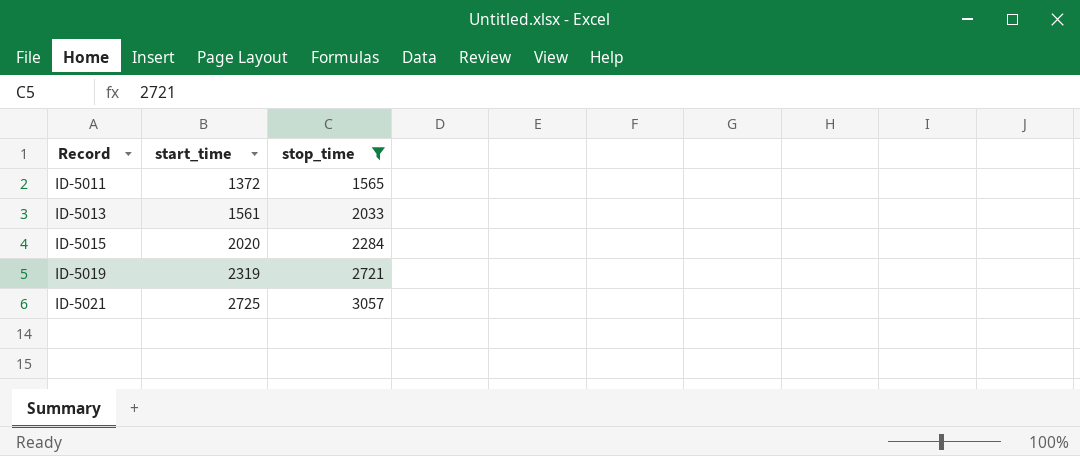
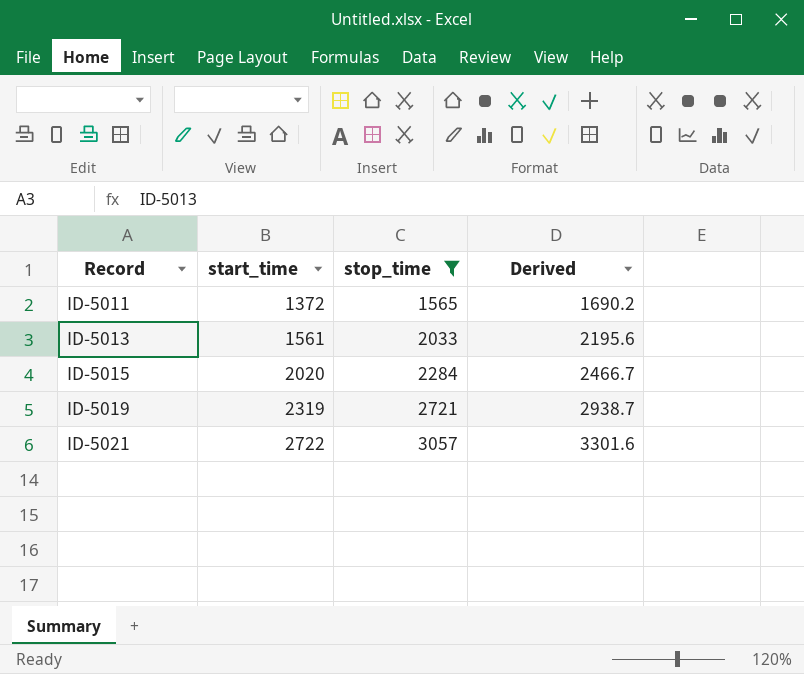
column Derived | formula: none -> [stop_time] * 1.08
ID-5021 | start_time: 2725 -> 2722

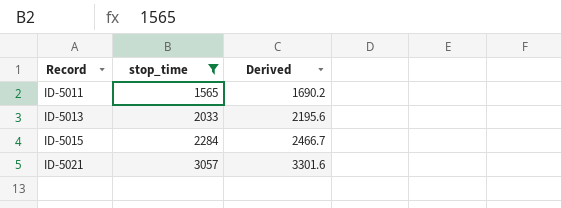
column start_time | position: 2 -> none
row ID-5019: 2319 | 2721 | 2938.7 -> none

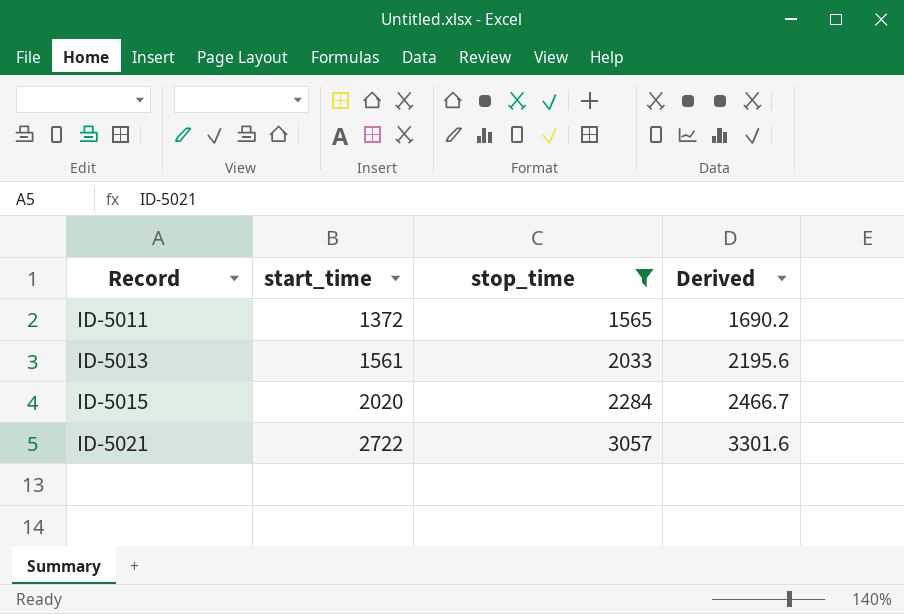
column start_time | position: none -> 2

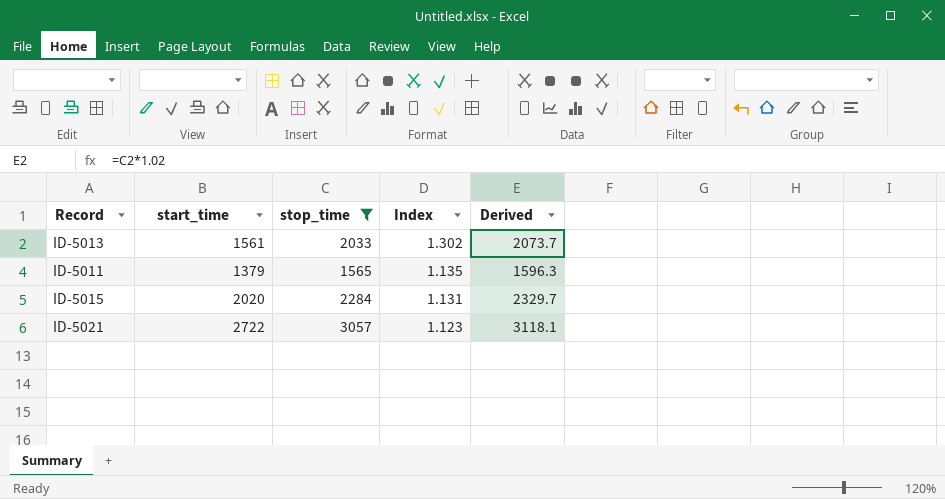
row order: Record ascending -> Index descending
column Index | formula: none -> [stop_time] / [start_time]
column Derived | formula: [stop_time] * 1.08 -> [stop_time] * 1.02
ID-5011 | start_time: 1372 -> 1379

